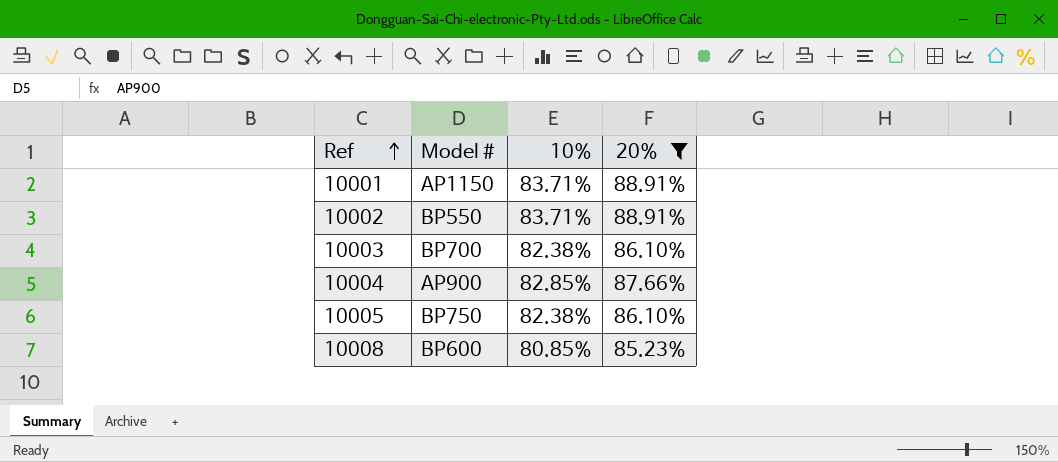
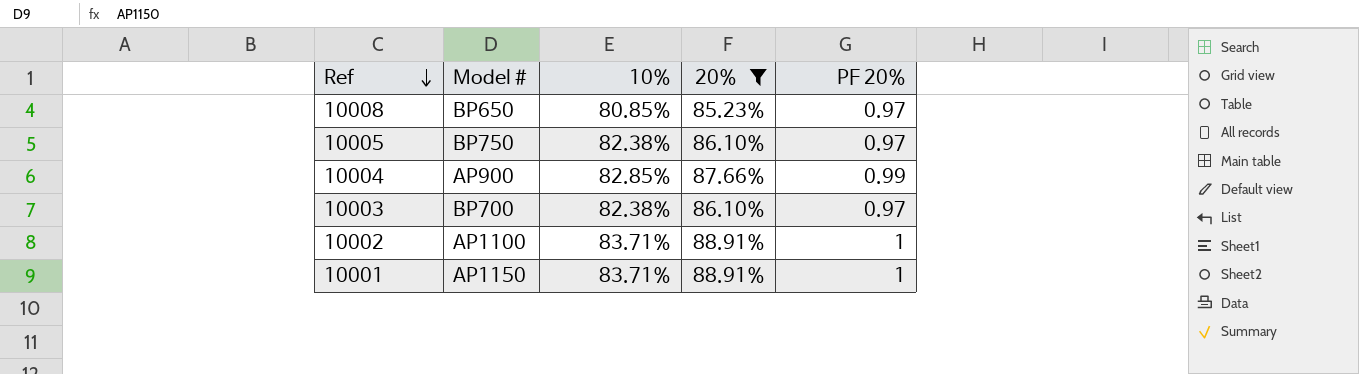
row order: Ref ascending -> Ref descending
column PF 20% | position: none -> 5
10008 | Model #: BP600 -> BP650
10002 | Model #: BP550 -> AP1100

